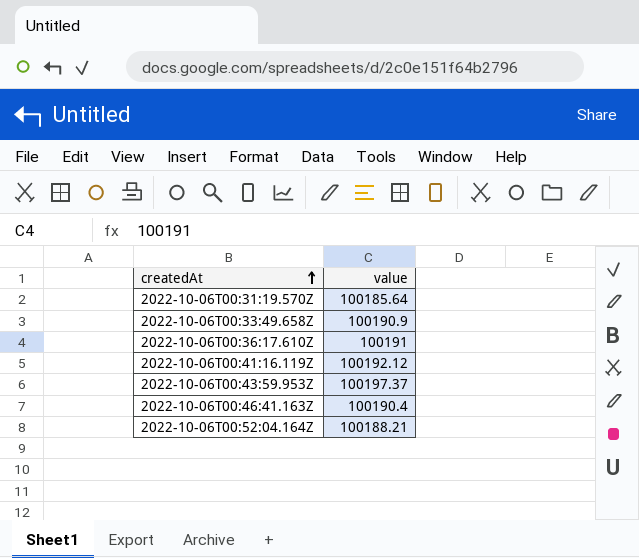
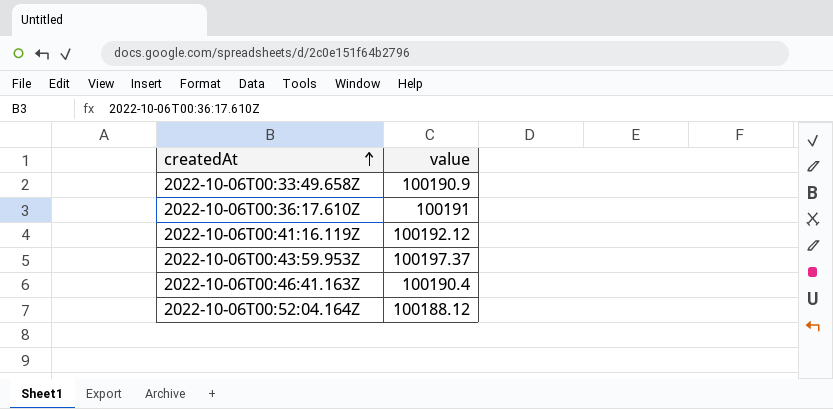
row 2022-10-06T00:31:19.570Z: 100185.64 -> none
2022-10-06T00:52:04.164Z | value: 100188.21 -> 100188.12

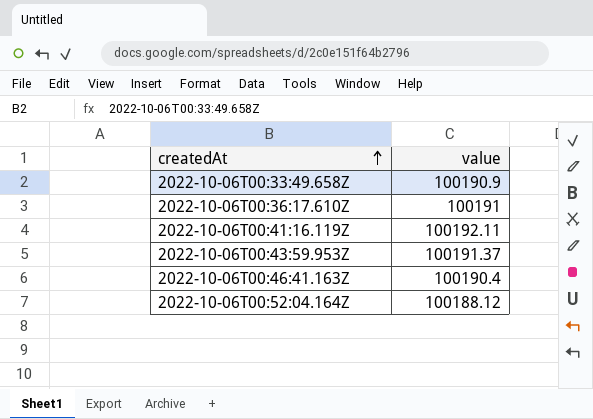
2022-10-06T00:41:16.119Z | value: 100192.12 -> 100192.11
2022-10-06T00:43:59.953Z | value: 100197.37 -> 100191.37

